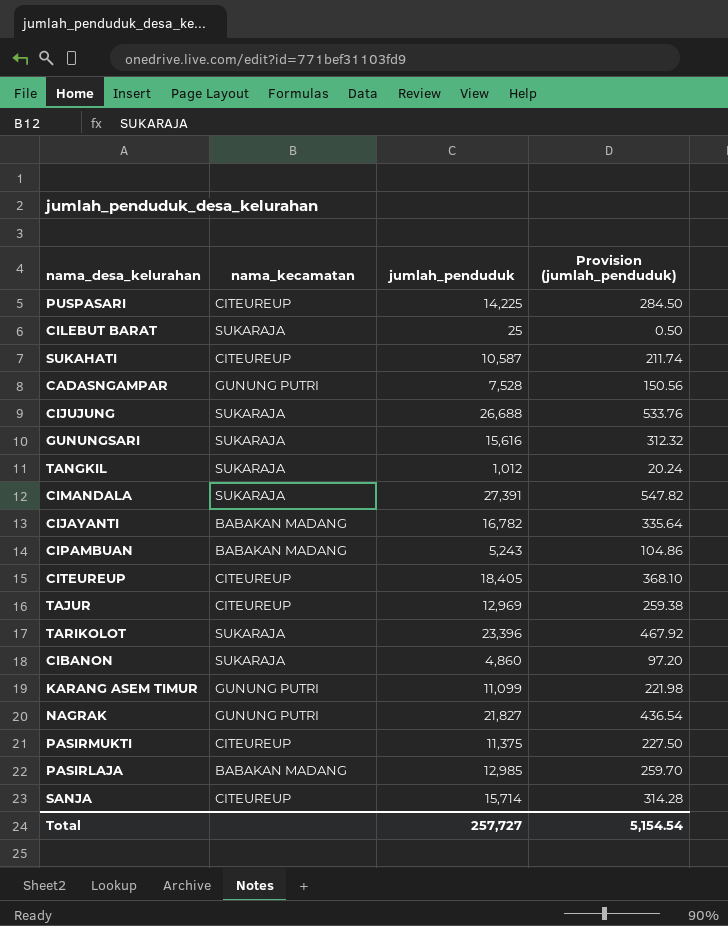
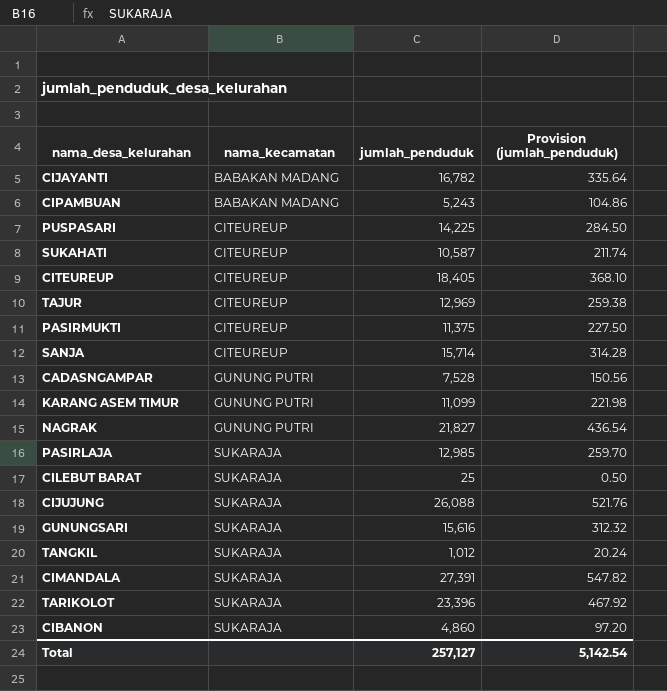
row order: none -> nama_kecamatan ascending
PASIRLAJA | nama_kecamatan: BABAKAN MADANG -> SUKARAJA
CIJUJUNG | jumlah_penduduk: 26,688 -> 26,088
CIJUJUNG | Provision (jumlah_penduduk): 533.76 -> 521.76
Total | jumlah_penduduk: 257,727 -> 257,127
Total | Provision (jumlah_penduduk): 5,154.54 -> 5,142.54

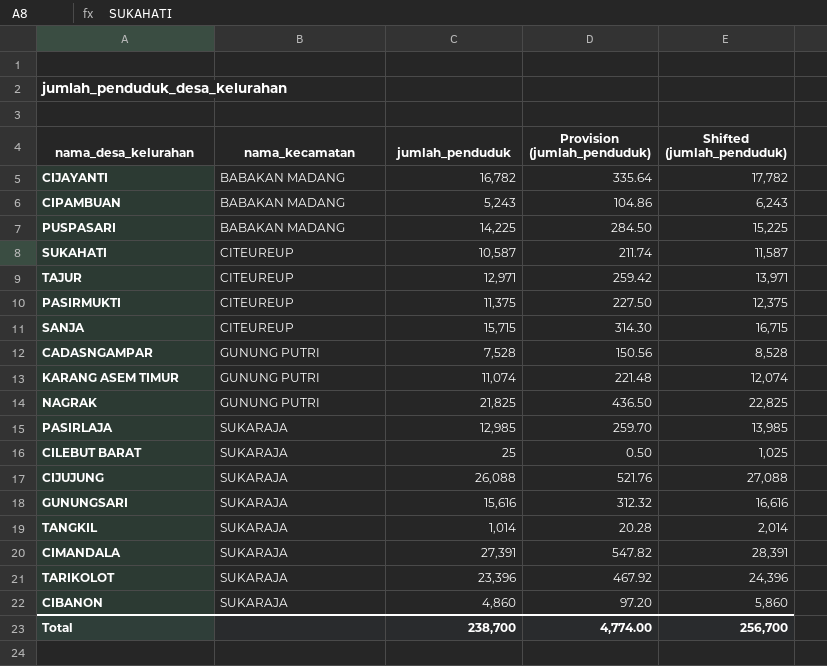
column Shifted (jumlah_penduduk) | formula: none -> [jumlah_penduduk] + 1000
row CITEUREUP: CITEUREUP | 18,405 | 368.10 -> none
PUSPASARI | nama_kecamatan: CITEUREUP -> BABAKAN MADANG
TAJUR | jumlah_penduduk: 12,969 -> 12,971
TAJUR | Provision (jumlah_penduduk): 259.38 -> 259.42
SANJA | jumlah_penduduk: 15,714 -> 15,715
SANJA | Provision (jumlah_penduduk): 314.28 -> 314.30
KARANG ASEM TIMUR | jumlah_penduduk: 11,099 -> 11,074
KARANG ASEM TIMUR | Provision (jumlah_penduduk): 221.98 -> 221.48
NAGRAK | jumlah_penduduk: 21,827 -> 21,825
NAGRAK | Provision (jumlah_penduduk): 436.54 -> 436.50
TANGKIL | jumlah_penduduk: 1,012 -> 1,014
TANGKIL | Provision (jumlah_penduduk): 20.24 -> 20.28
Total | jumlah_penduduk: 257,127 -> 238,700
Total | Provision (jumlah_penduduk): 5,142.54 -> 4,774.00

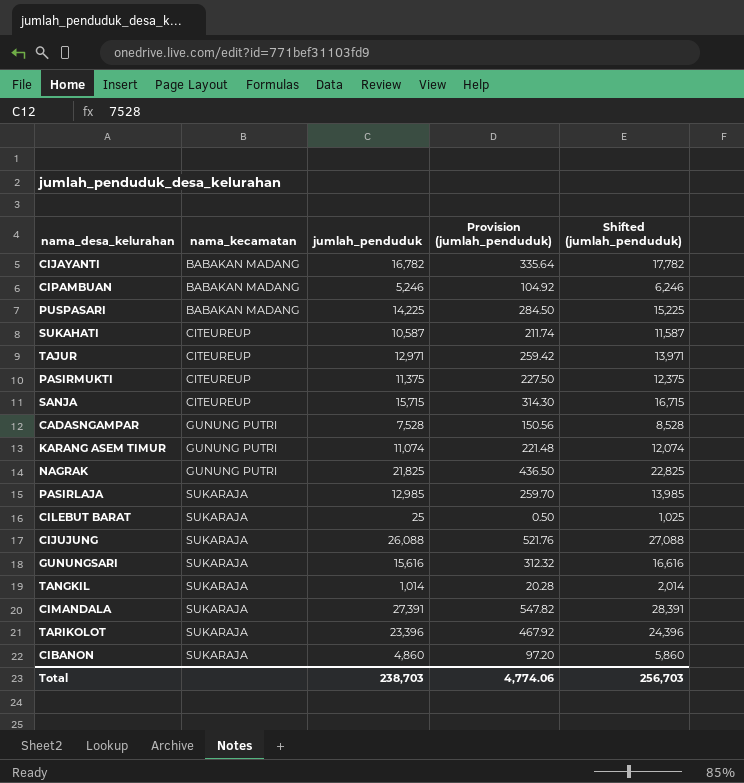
CIPAMBUAN | jumlah_penduduk: 5,243 -> 5,246
CIPAMBUAN | Provision (jumlah_penduduk): 104.86 -> 104.92
CIPAMBUAN | Shifted (jumlah_penduduk): 6,243 -> 6,246
Total | jumlah_penduduk: 238,700 -> 238,703
Total | Provision (jumlah_penduduk): 4,774.00 -> 4,774.06
Total | Shifted (jumlah_penduduk): 256,700 -> 256,703

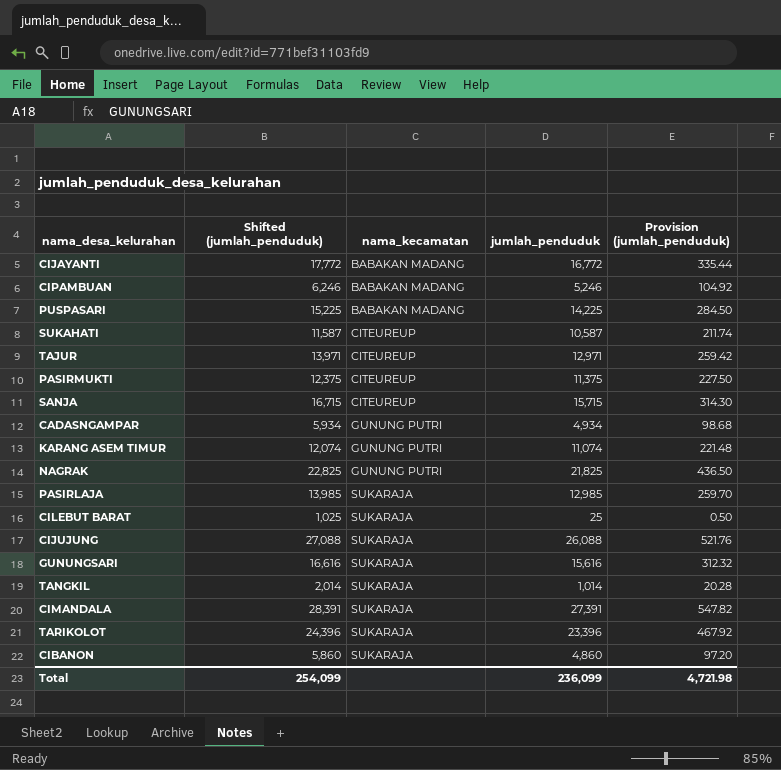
column Shifted (jumlah_penduduk) | position: 5 -> 2
CIJAYANTI | Shifted (jumlah_penduduk): 17,782 -> 17,772
CIJAYANTI | jumlah_penduduk: 16,782 -> 16,772
CIJAYANTI | Provision (jumlah_penduduk): 335.64 -> 335.44
CADASNGAMPAR | Shifted (jumlah_penduduk): 8,528 -> 5,934
CADASNGAMPAR | jumlah_penduduk: 7,528 -> 4,934
CADASNGAMPAR | Provision (jumlah_penduduk): 150.56 -> 98.68
Total | Shifted (jumlah_penduduk): 256,703 -> 254,099
Total | jumlah_penduduk: 238,703 -> 236,099
Total | Provision (jumlah_penduduk): 4,774.06 -> 4,721.98

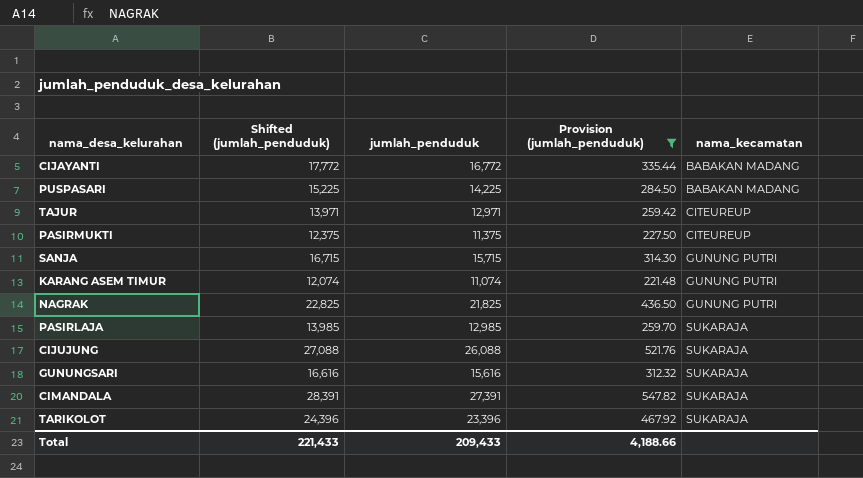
filter: none -> Provision (jumlah_penduduk) >= 221.48
column nama_kecamatan | position: 3 -> 5
SANJA | nama_kecamatan: CITEUREUP -> GUNUNG PUTRI
Total | Shifted (jumlah_penduduk): 254,099 -> 221,433
Total | jumlah_penduduk: 236,099 -> 209,433
Total | Provision (jumlah_penduduk): 4,721.98 -> 4,188.66

